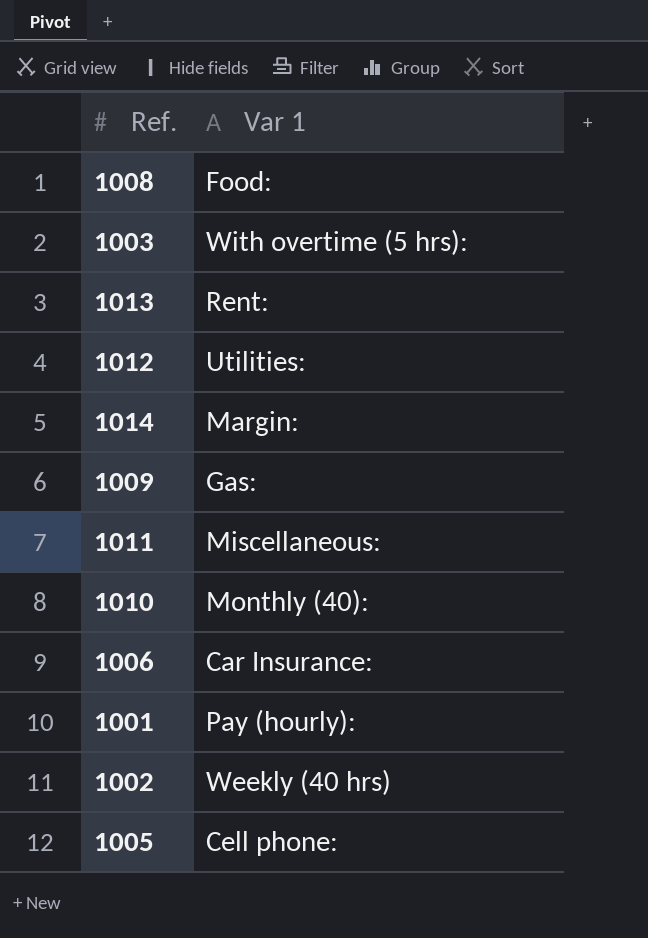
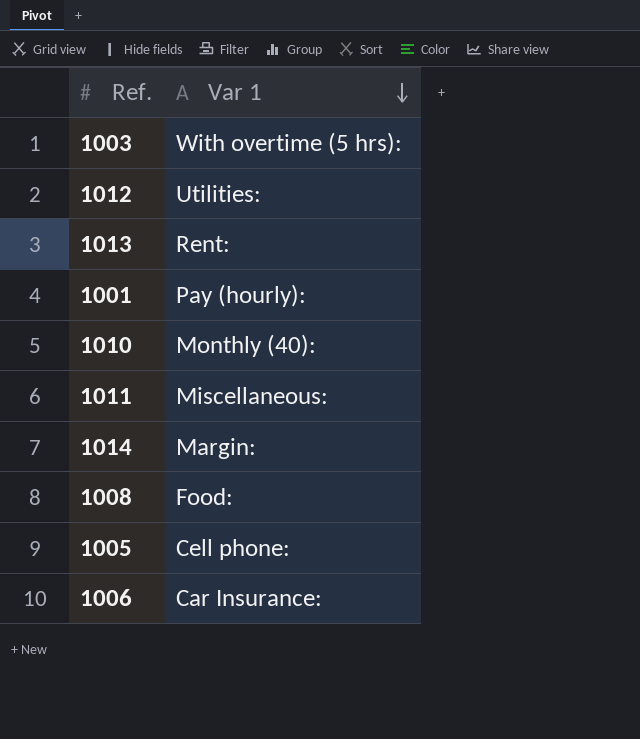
row order: none -> Var 1 descending
row 1009: Gas: -> none
row 1002: Weekly (40 hrs) -> none

